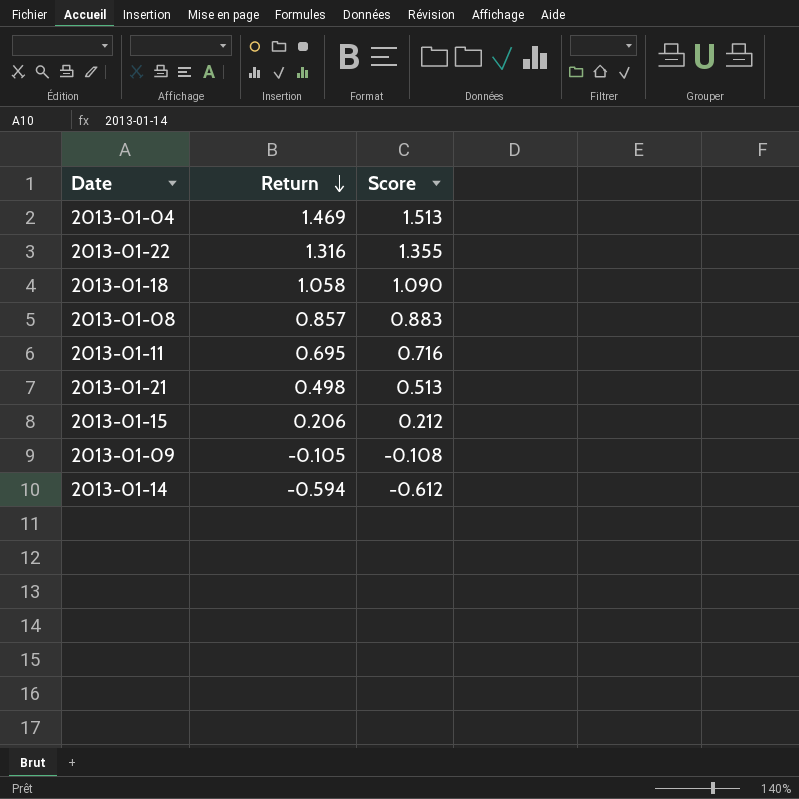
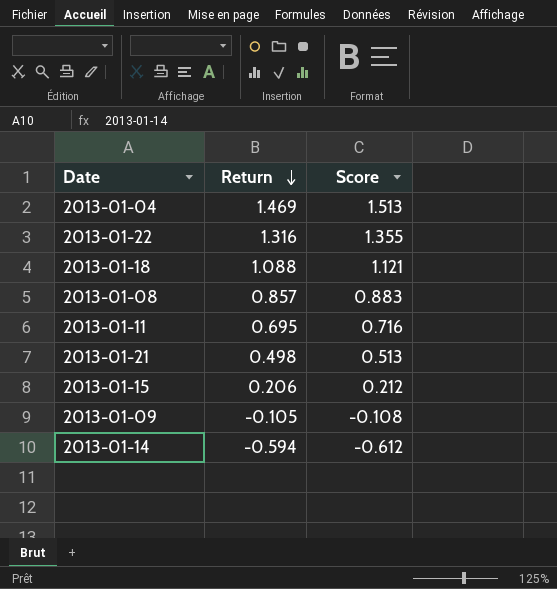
2013-01-18 | Return: 1.058 -> 1.088
2013-01-18 | Score: 1.090 -> 1.121

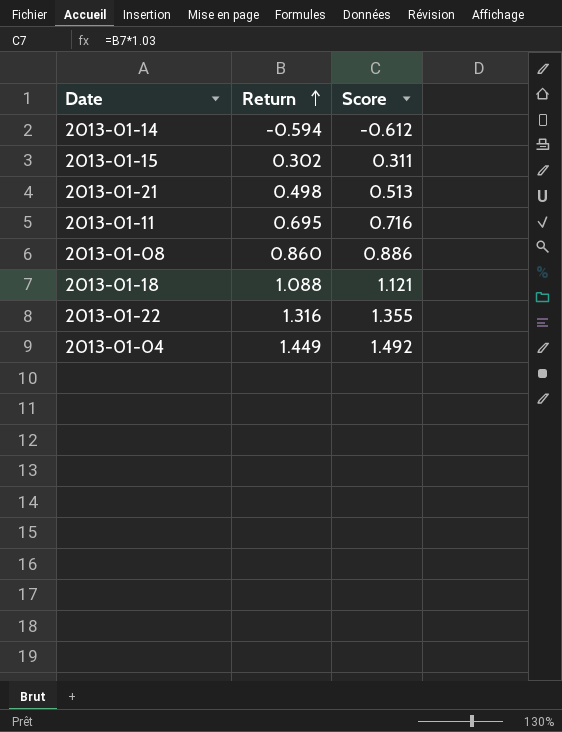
row order: Return descending -> Return ascending
row 2013-01-09: -0.105 | -0.108 -> none
2013-01-15 | Return: 0.206 -> 0.302
2013-01-15 | Score: 0.212 -> 0.311
2013-01-08 | Return: 0.857 -> 0.860
2013-01-08 | Score: 0.883 -> 0.886
2013-01-04 | Return: 1.469 -> 1.449
2013-01-04 | Score: 1.513 -> 1.492

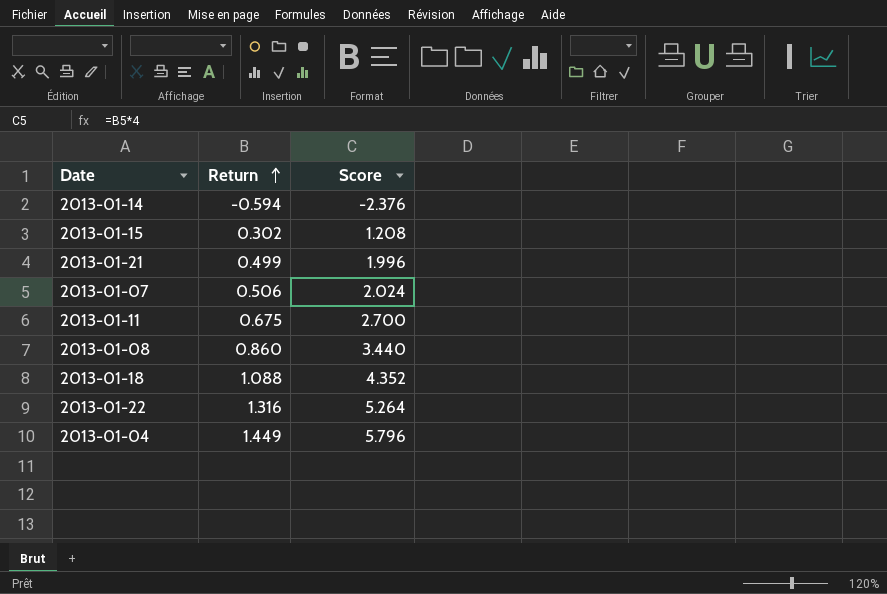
column Score | formula: [Return] * 1.03 -> [Return] * 4
2013-01-21 | Return: 0.498 -> 0.499
row 2013-01-07: none -> 0.506 | 2.024
2013-01-11 | Return: 0.695 -> 0.675

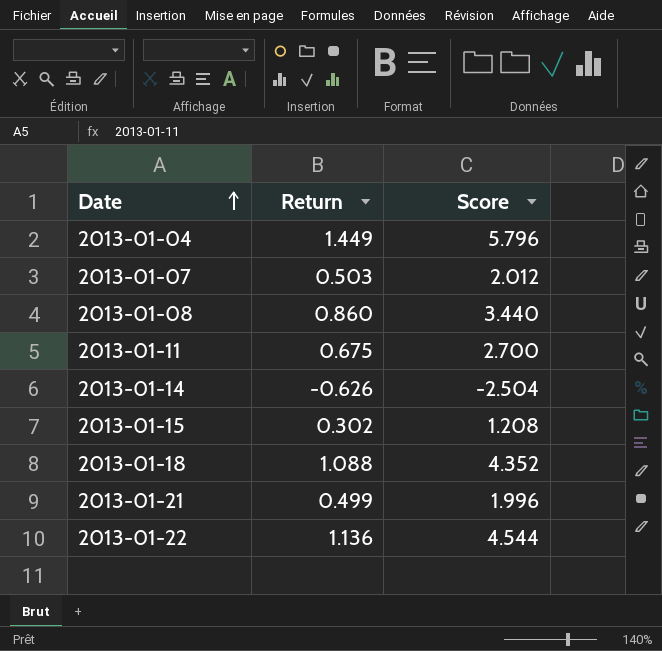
row order: Return ascending -> Date ascending
2013-01-07 | Return: 0.506 -> 0.503
2013-01-07 | Score: 2.024 -> 2.012
2013-01-14 | Return: -0.594 -> -0.626
2013-01-14 | Score: -2.376 -> -2.504
2013-01-22 | Return: 1.316 -> 1.136
2013-01-22 | Score: 5.264 -> 4.544

